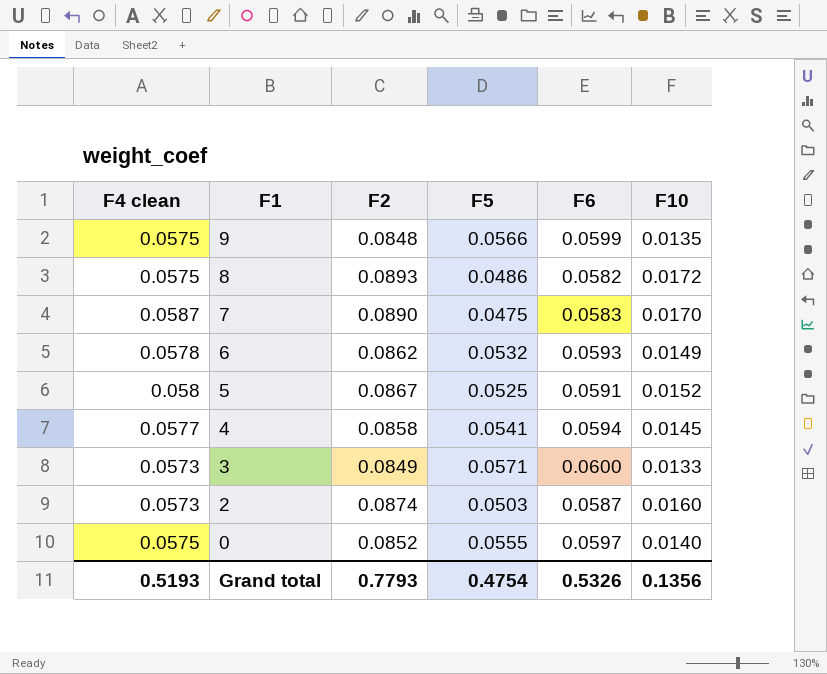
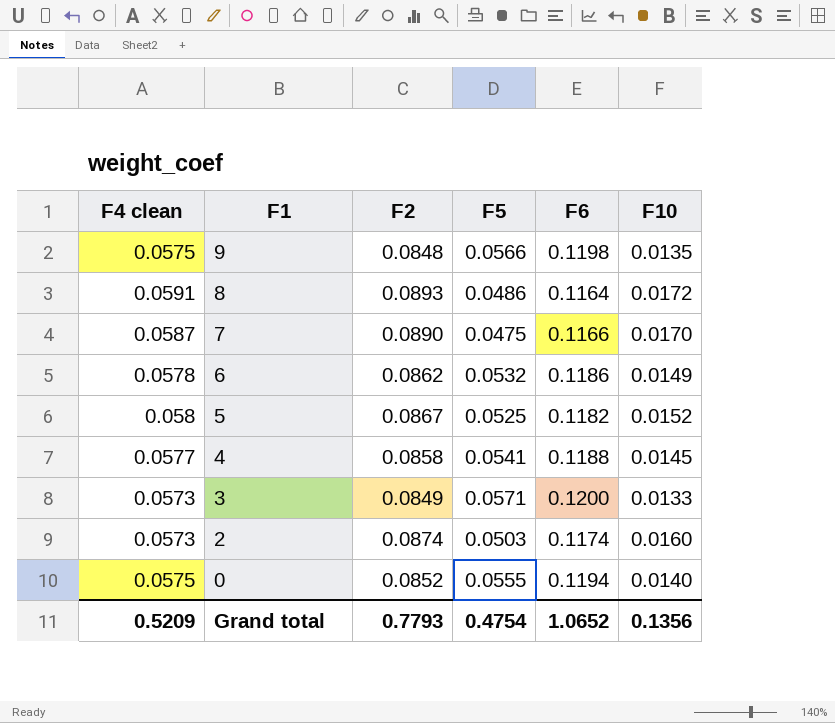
9 | F6: 0.0599 -> 0.1198
8 | F4 clean: 0.0575 -> 0.0591
8 | F6: 0.0582 -> 0.1164
7 | F6: 0.0583 -> 0.1166
6 | F6: 0.0593 -> 0.1186
5 | F6: 0.0591 -> 0.1182
4 | F6: 0.0594 -> 0.1188
3 | F6: 0.0600 -> 0.1200
2 | F6: 0.0587 -> 0.1174
0 | F6: 0.0597 -> 0.1194
Grand total | F4 clean: 0.5193 -> 0.5209
Grand total | F6: 0.5326 -> 1.0652

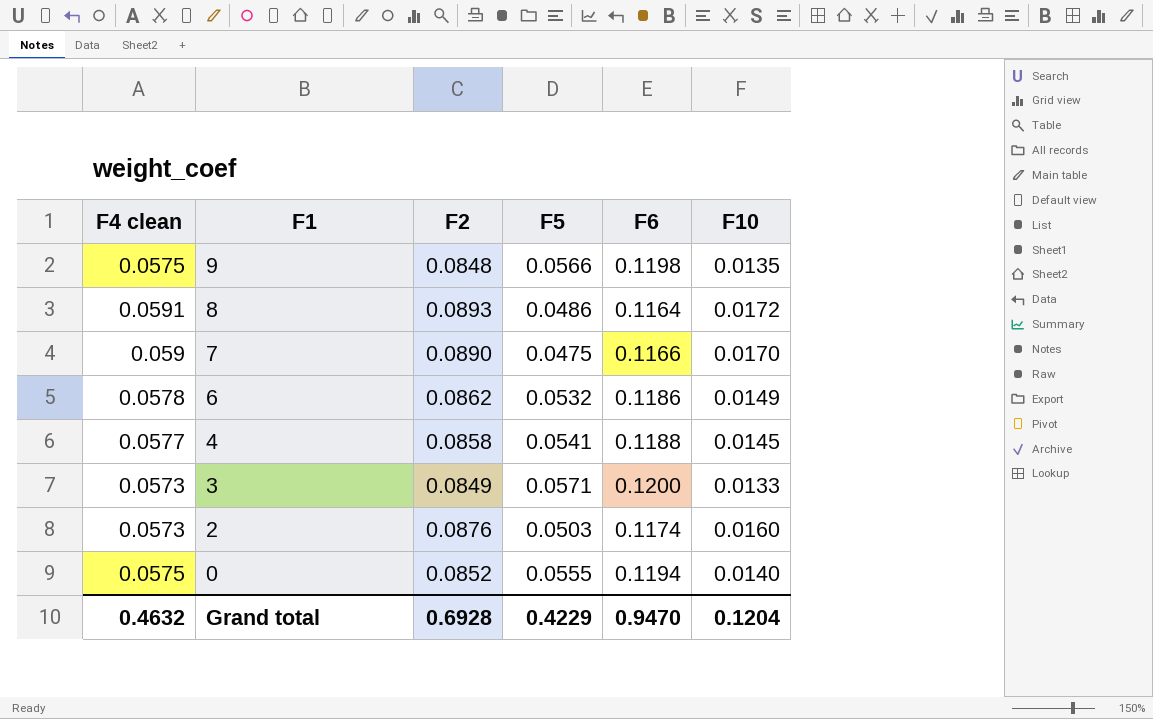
row 5: 0.058 | 0.0867 | 0.0525 | 0.1182 | 0.0152 -> none
7 | F4 clean: 0.0587 -> 0.059
2 | F2: 0.0874 -> 0.0876
Grand total | F4 clean: 0.5209 -> 0.4632
Grand total | F2: 0.7793 -> 0.6928
Grand total | F5: 0.4754 -> 0.4229
Grand total | F6: 1.0652 -> 0.9470
Grand total | F10: 0.1356 -> 0.1204

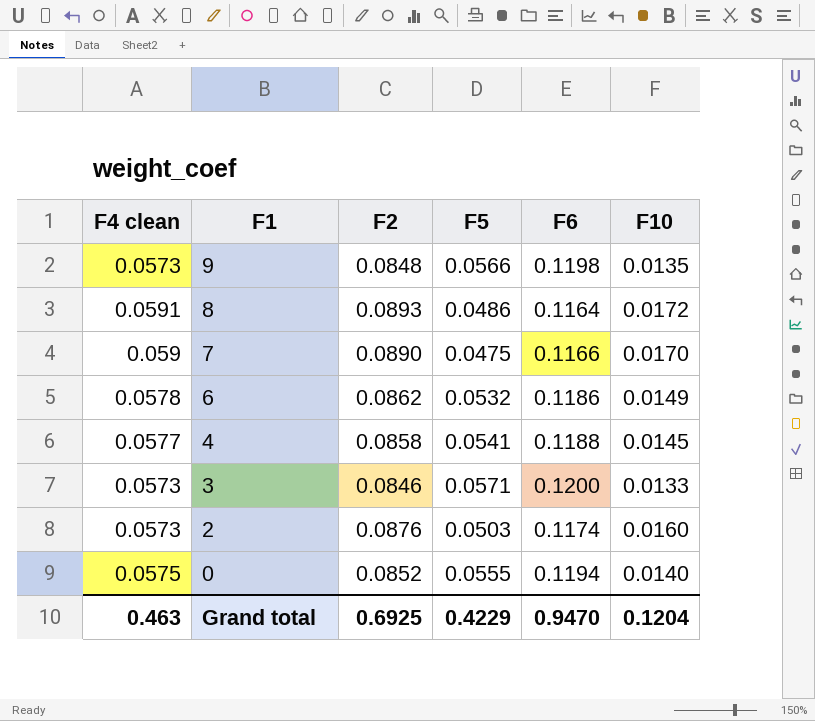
9 | F4 clean: 0.0575 -> 0.0573
3 | F2: 0.0849 -> 0.0846
Grand total | F4 clean: 0.4632 -> 0.463
Grand total | F2: 0.6928 -> 0.6925

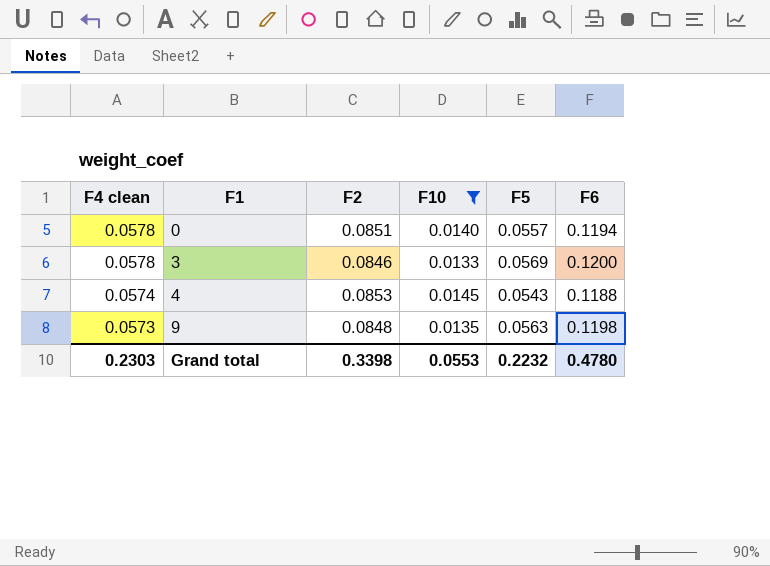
filter: none -> F10 <= 0.0145
row order: F1 descending -> F4 clean descending
column F10 | position: 6 -> 4
0 | F4 clean: 0.0575 -> 0.0578
0 | F2: 0.0852 -> 0.0851
0 | F5: 0.0555 -> 0.0557
3 | F4 clean: 0.0573 -> 0.0578
3 | F5: 0.0571 -> 0.0569
4 | F4 clean: 0.0577 -> 0.0574
4 | F2: 0.0858 -> 0.0853
4 | F5: 0.0541 -> 0.0543
9 | F5: 0.0566 -> 0.0563
Grand total | F4 clean: 0.463 -> 0.2303
Grand total | F2: 0.6925 -> 0.3398
Grand total | F10: 0.1204 -> 0.0553
Grand total | F5: 0.4229 -> 0.2232
Grand total | F6: 0.9470 -> 0.4780

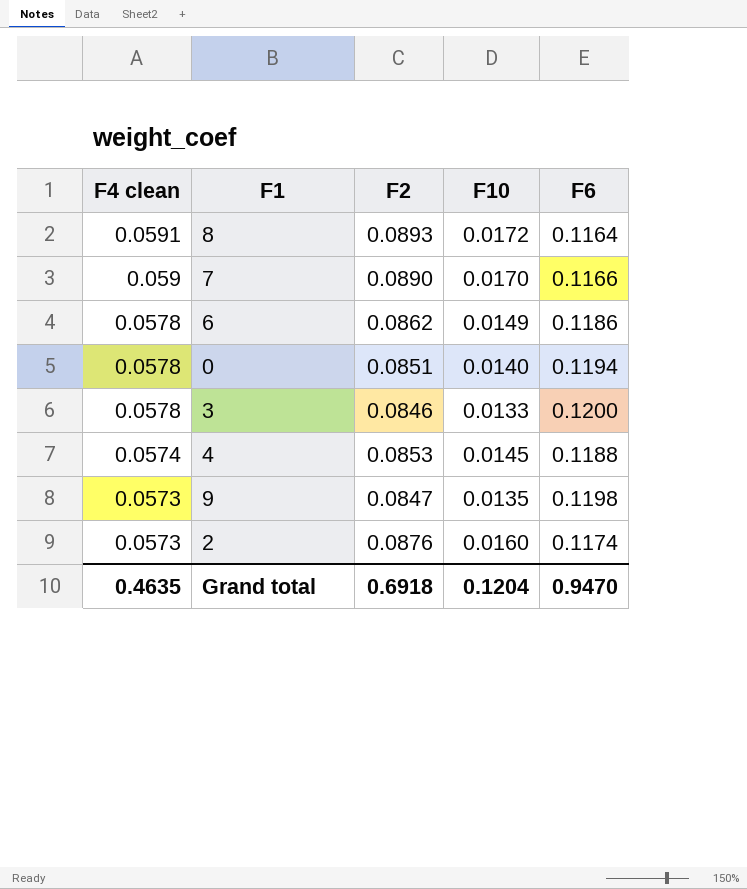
filter: F10 <= 0.0145 -> none
column F5 | position: 5 -> none
9 | F2: 0.0848 -> 0.0847
Grand total | F4 clean: 0.2303 -> 0.4635
Grand total | F2: 0.3398 -> 0.6918
Grand total | F10: 0.0553 -> 0.1204
Grand total | F6: 0.4780 -> 0.9470

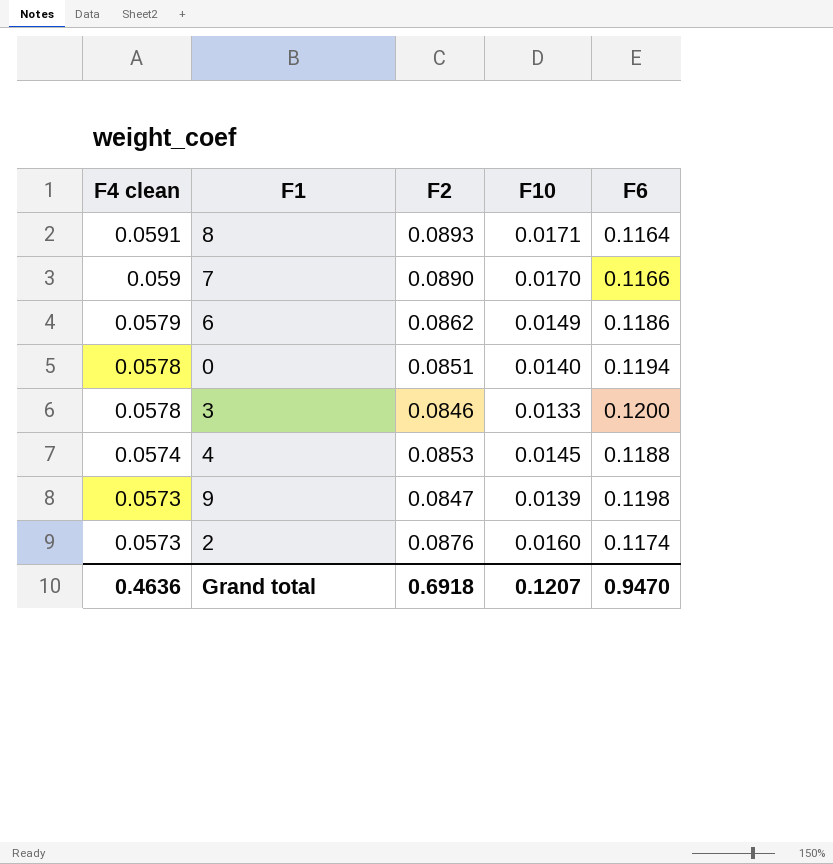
8 | F10: 0.0172 -> 0.0171
6 | F4 clean: 0.0578 -> 0.0579
9 | F10: 0.0135 -> 0.0139
Grand total | F4 clean: 0.4635 -> 0.4636
Grand total | F10: 0.1204 -> 0.1207

